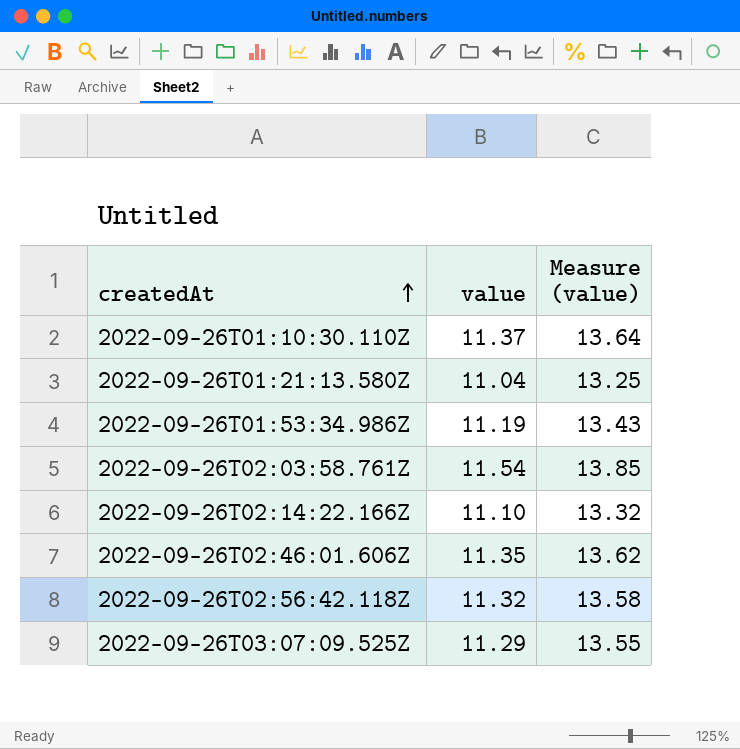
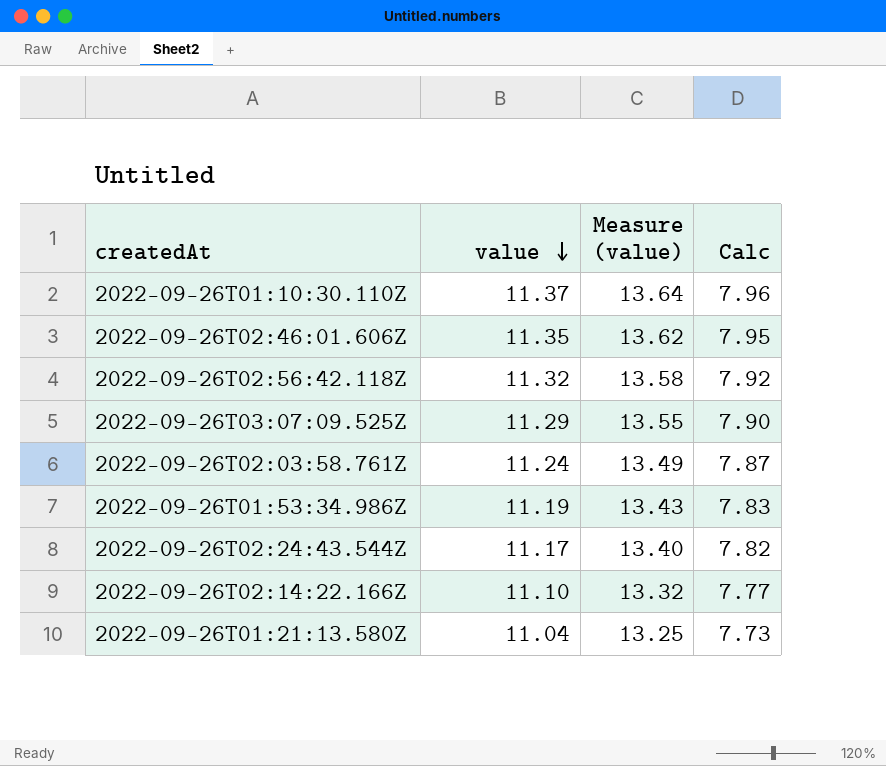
row order: createdAt ascending -> value descending
column Calc | formula: none -> [value] * 0.7
2022-09-26T02:03:58.761Z | value: 11.54 -> 11.24
2022-09-26T02:03:58.761Z | Measure (value): 13.85 -> 13.49
row 2022-09-26T02:24:43.544Z: none -> 11.17 | 13.40 | 7.82

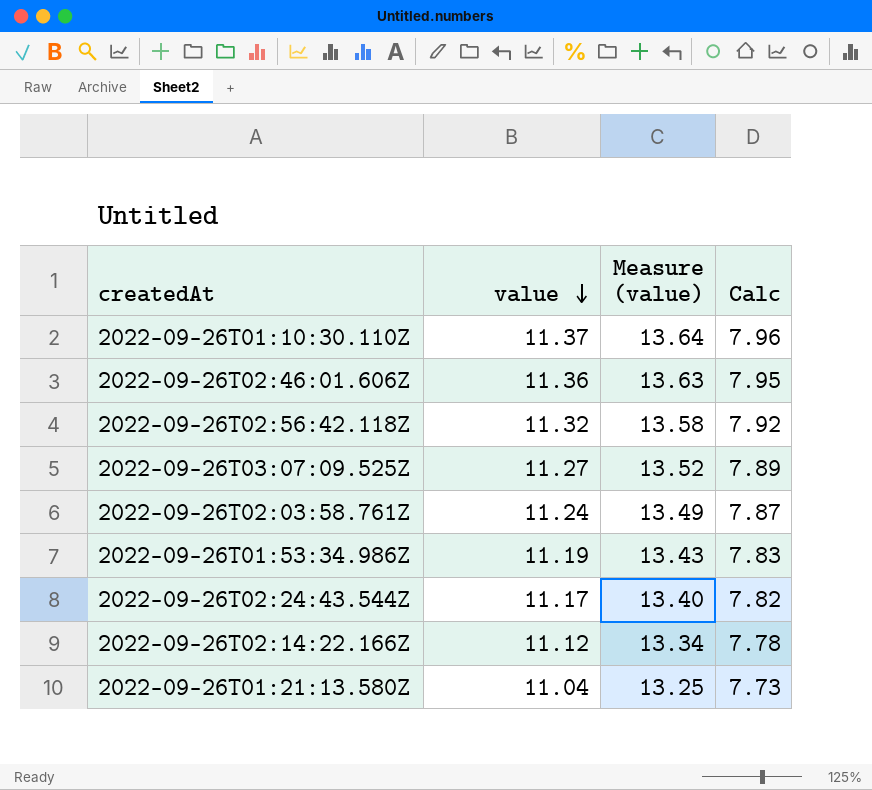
2022-09-26T02:46:01.606Z | value: 11.35 -> 11.36
2022-09-26T02:46:01.606Z | Measure (value): 13.62 -> 13.63
2022-09-26T03:07:09.525Z | value: 11.29 -> 11.27
2022-09-26T03:07:09.525Z | Measure (value): 13.55 -> 13.52
2022-09-26T03:07:09.525Z | Calc: 7.90 -> 7.89
2022-09-26T02:14:22.166Z | value: 11.10 -> 11.12
2022-09-26T02:14:22.166Z | Measure (value): 13.32 -> 13.34
2022-09-26T02:14:22.166Z | Calc: 7.77 -> 7.78

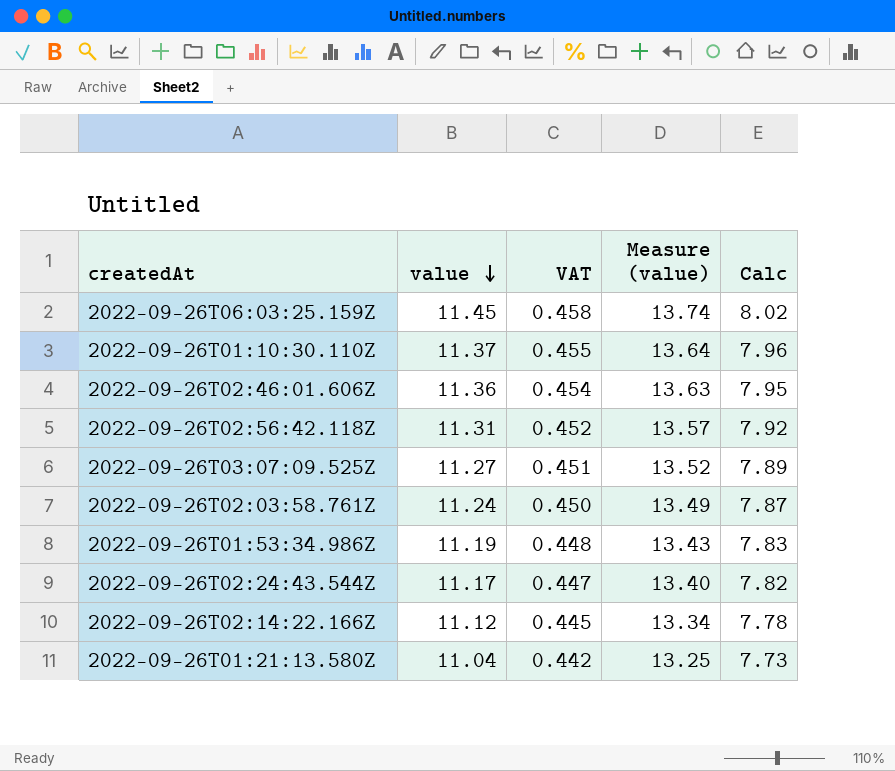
column VAT | formula: none -> [value] * 0.04
row 2022-09-26T06:03:25.159Z: none -> 11.45 | 0.458 | 13.74 | 8.02
2022-09-26T02:56:42.118Z | value: 11.32 -> 11.31
2022-09-26T02:56:42.118Z | Measure (value): 13.58 -> 13.57

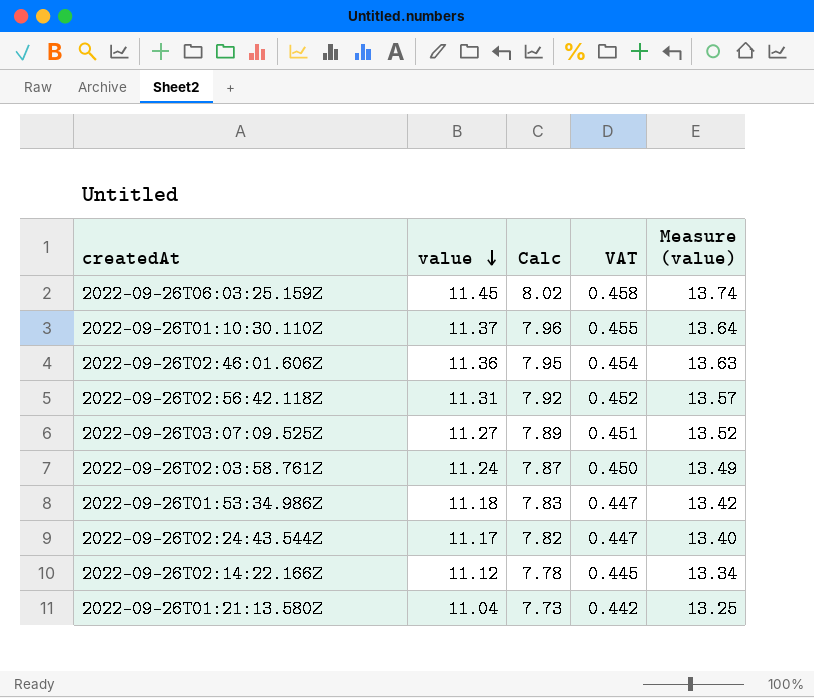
column Calc | position: 5 -> 3
2022-09-26T01:53:34.986Z | value: 11.19 -> 11.18
2022-09-26T01:53:34.986Z | VAT: 0.448 -> 0.447
2022-09-26T01:53:34.986Z | Measure (value): 13.43 -> 13.42

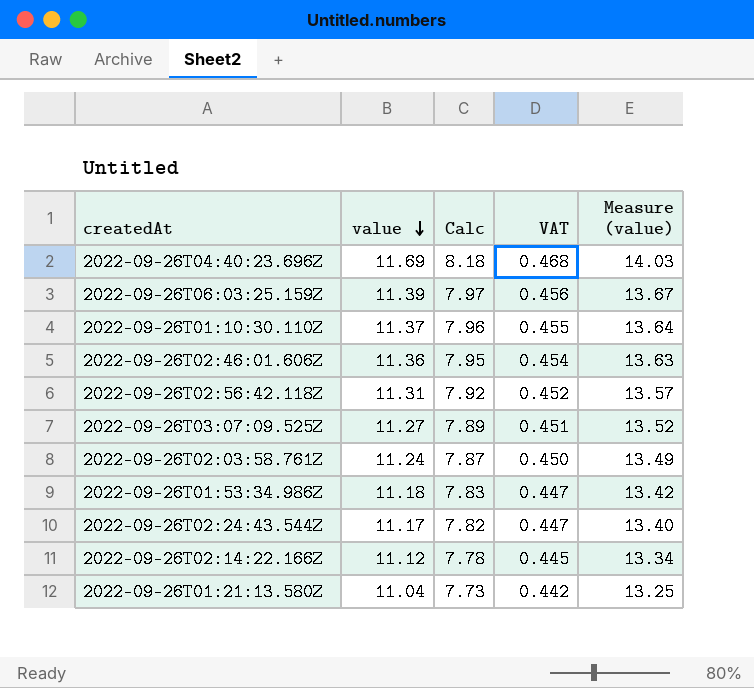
row 2022-09-26T04:40:23.696Z: none -> 11.69 | 8.18 | 0.468 | 14.03
2022-09-26T06:03:25.159Z | value: 11.45 -> 11.39
2022-09-26T06:03:25.159Z | Calc: 8.02 -> 7.97
2022-09-26T06:03:25.159Z | VAT: 0.458 -> 0.456
2022-09-26T06:03:25.159Z | Measure (value): 13.74 -> 13.67

